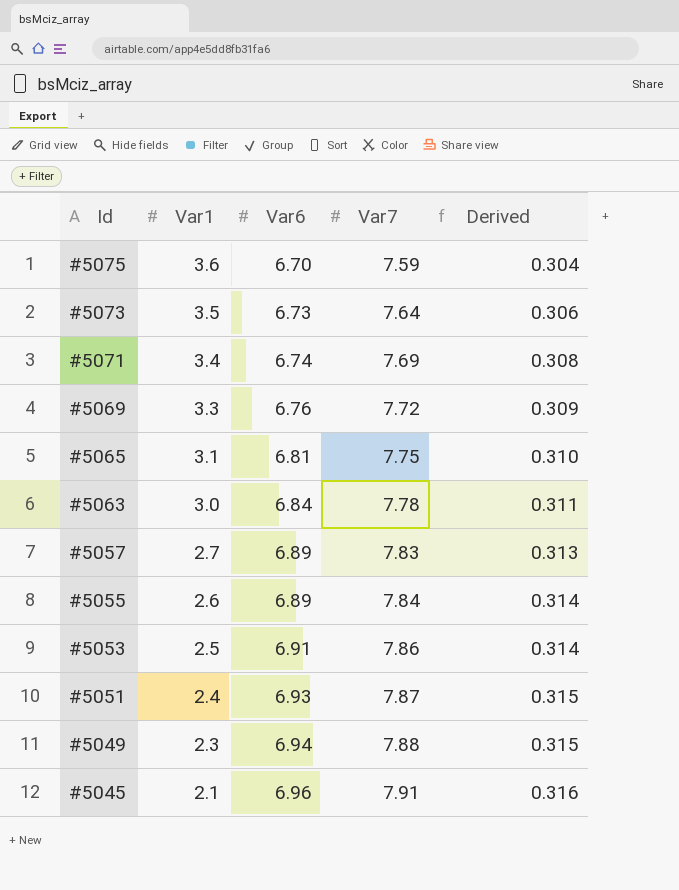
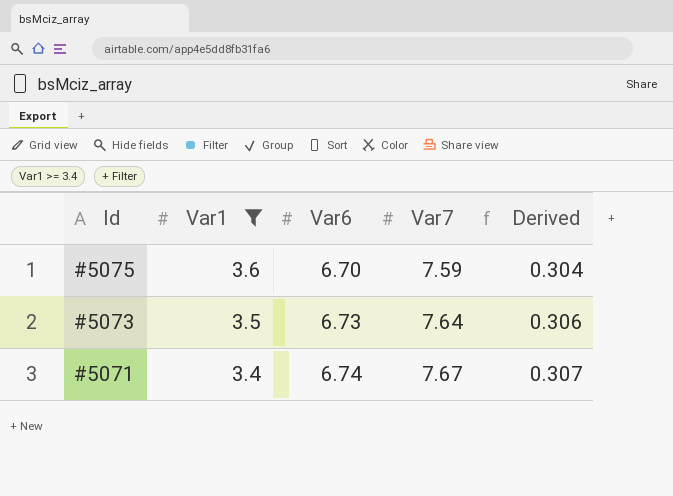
filter: none -> Var1 >= 3.4
#5071 | Var7: 7.69 -> 7.67
#5071 | Derived: 0.308 -> 0.307

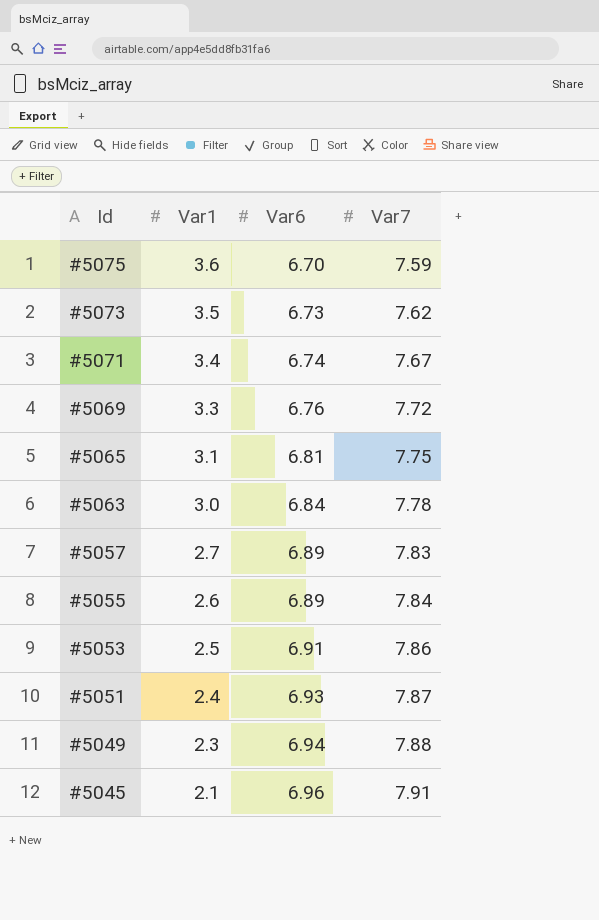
filter: Var1 >= 3.4 -> none
column Derived | formula: [Var7] * 0.04 -> none
#5073 | Var7: 7.64 -> 7.62

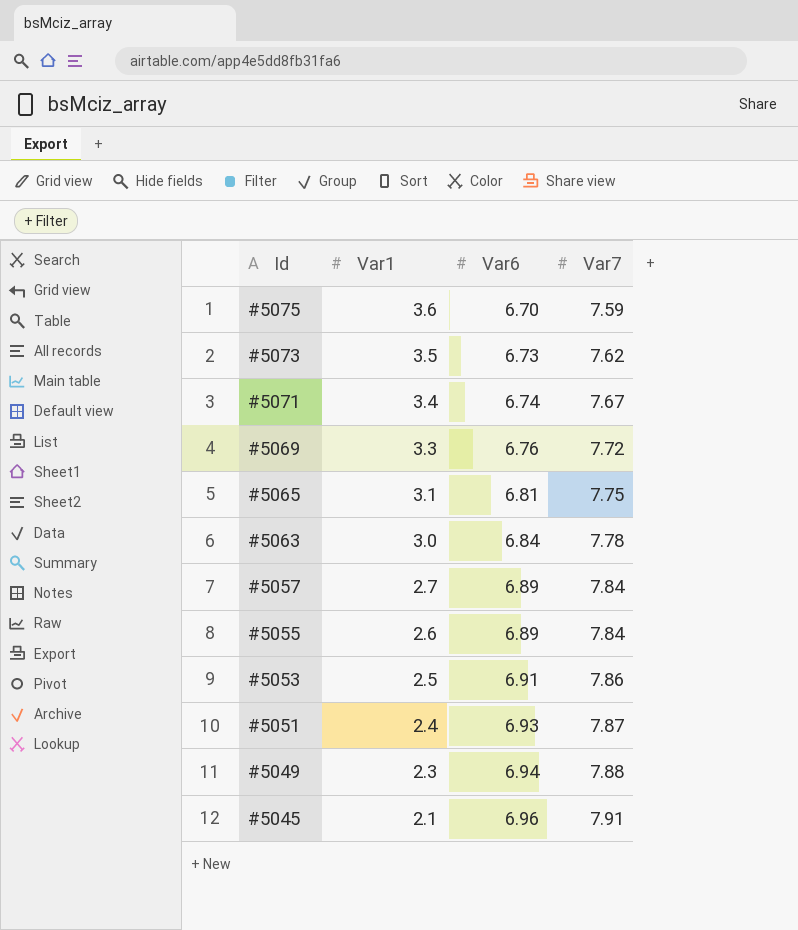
#5057 | Var7: 7.83 -> 7.84

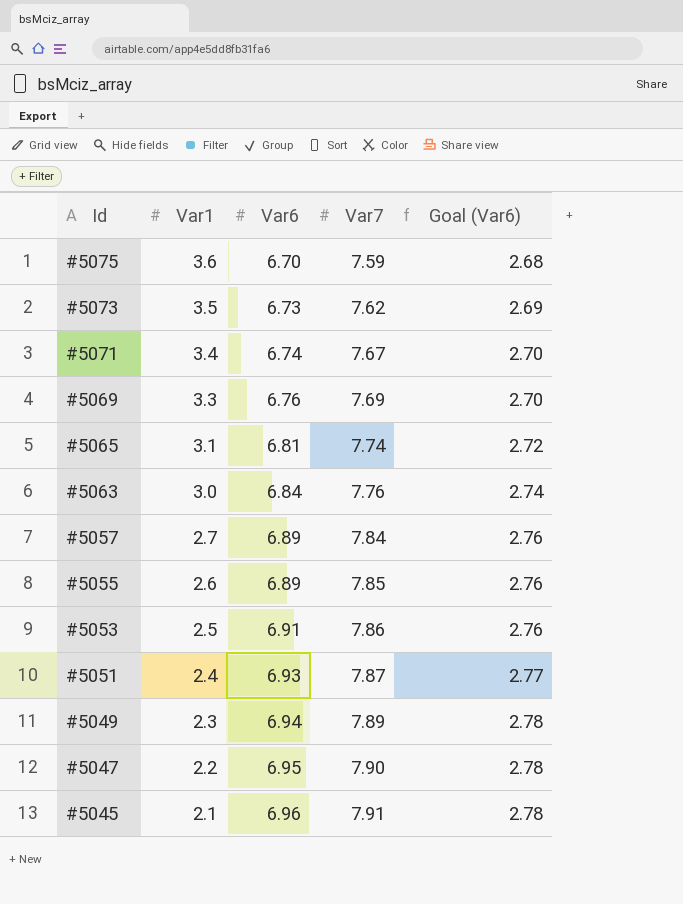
column Goal (Var6) | formula: none -> [Var6] * 0.4
#5069 | Var7: 7.72 -> 7.69
#5065 | Var7: 7.75 -> 7.74
#5063 | Var7: 7.78 -> 7.76
#5055 | Var7: 7.84 -> 7.85
#5049 | Var7: 7.88 -> 7.89
row #5047: none -> 2.2 | 6.95 | 7.90 | 2.78

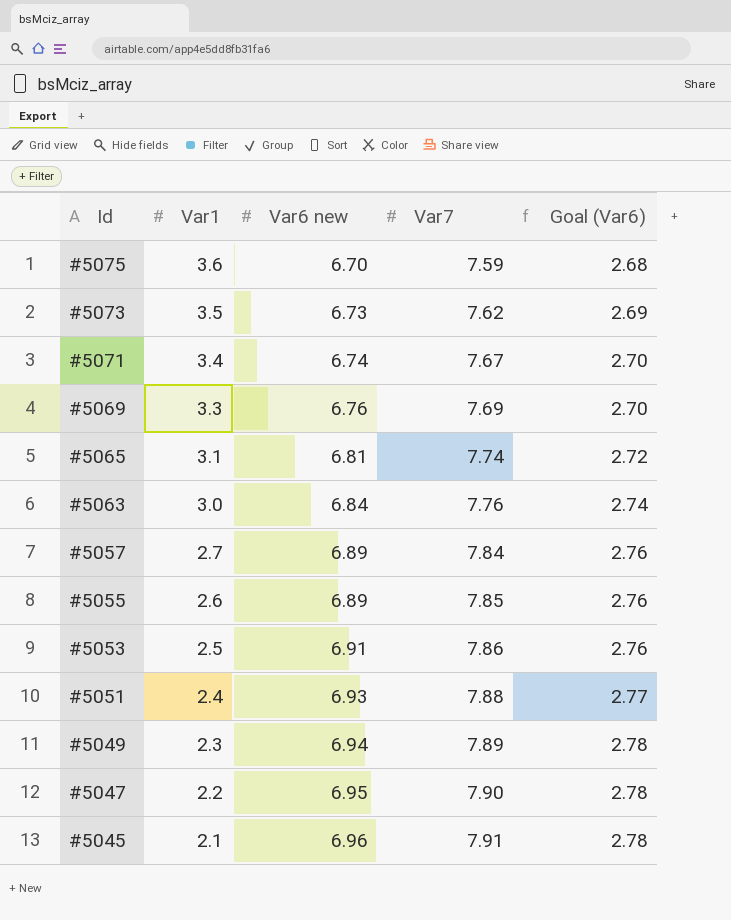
column name: Var6 -> Var6 new
#5051 | Var7: 7.87 -> 7.88

